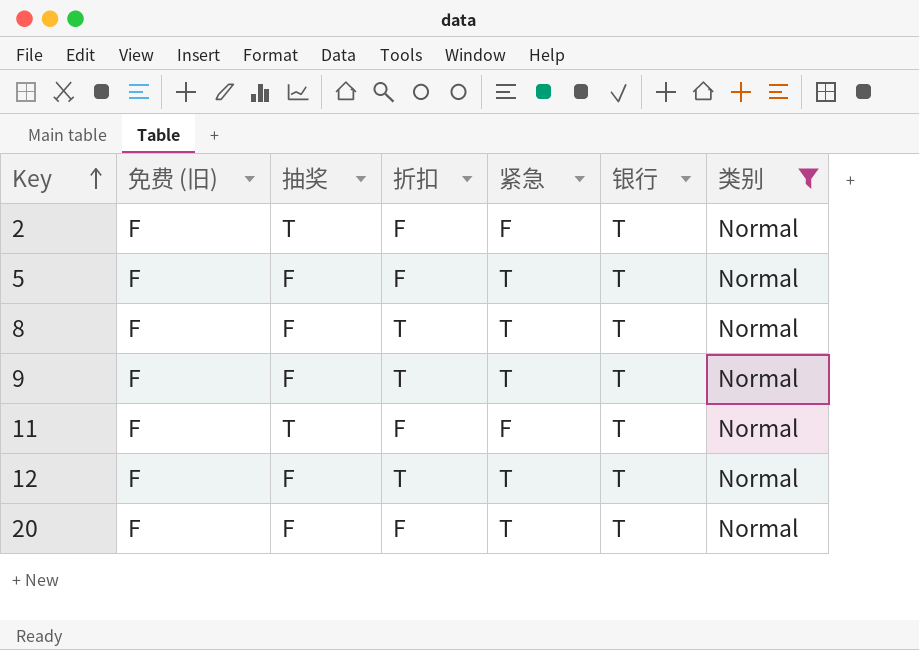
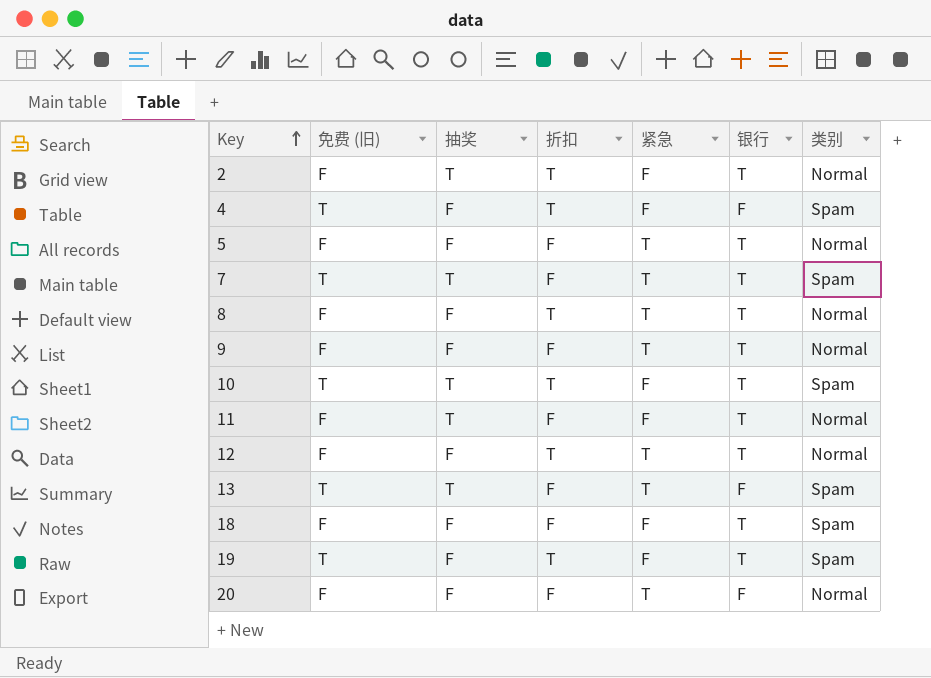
filter: 类别 = Normal -> none
2 | 折扣: F -> T
9 | 折扣: T -> F
20 | 银行: T -> F

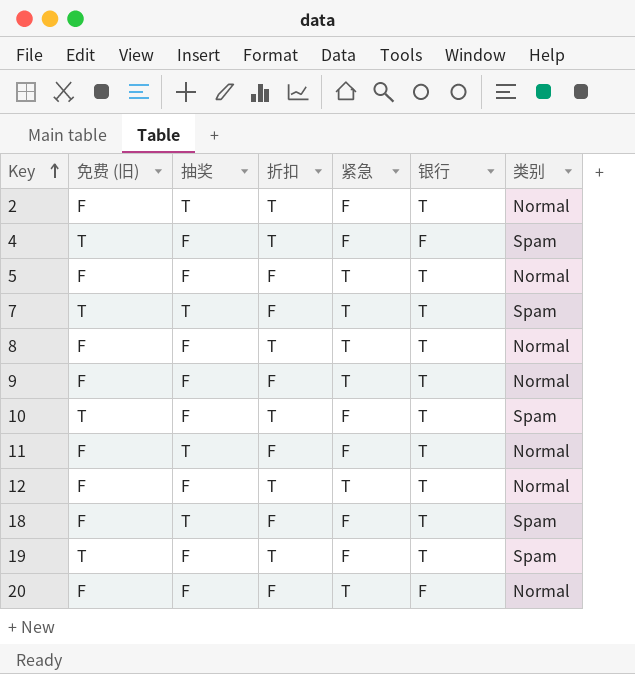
row 13: T | T | F | T | F | Spam -> none
10 | 抽奖: T -> F
18 | 抽奖: F -> T

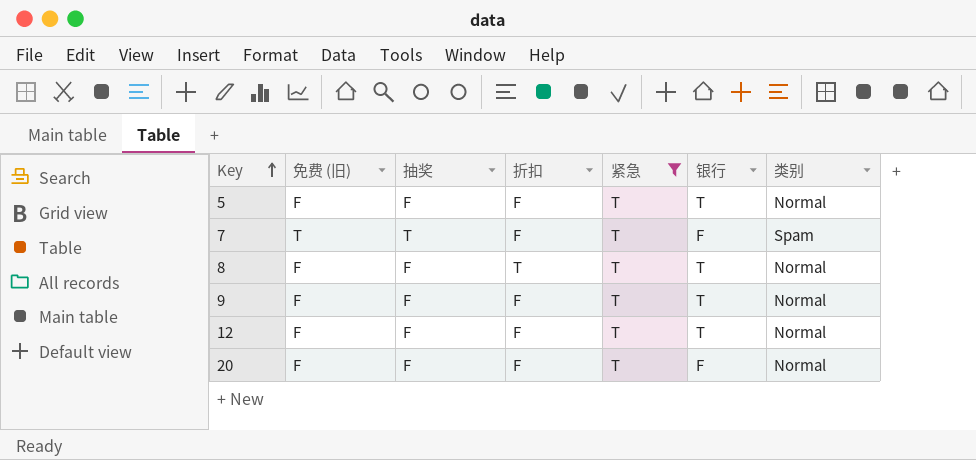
filter: none -> 紧急 = T
7 | 银行: T -> F
12 | 折扣: T -> F

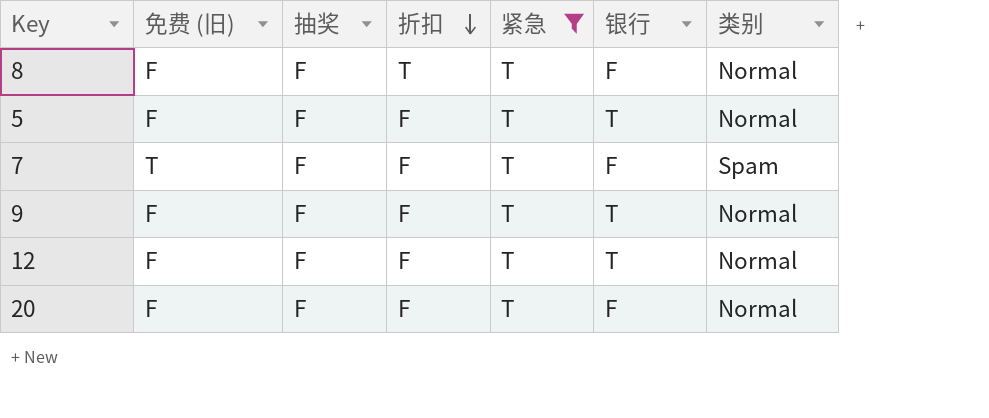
row order: Key ascending -> 折扣 descending
8 | 银行: T -> F
7 | 抽奖: T -> F

